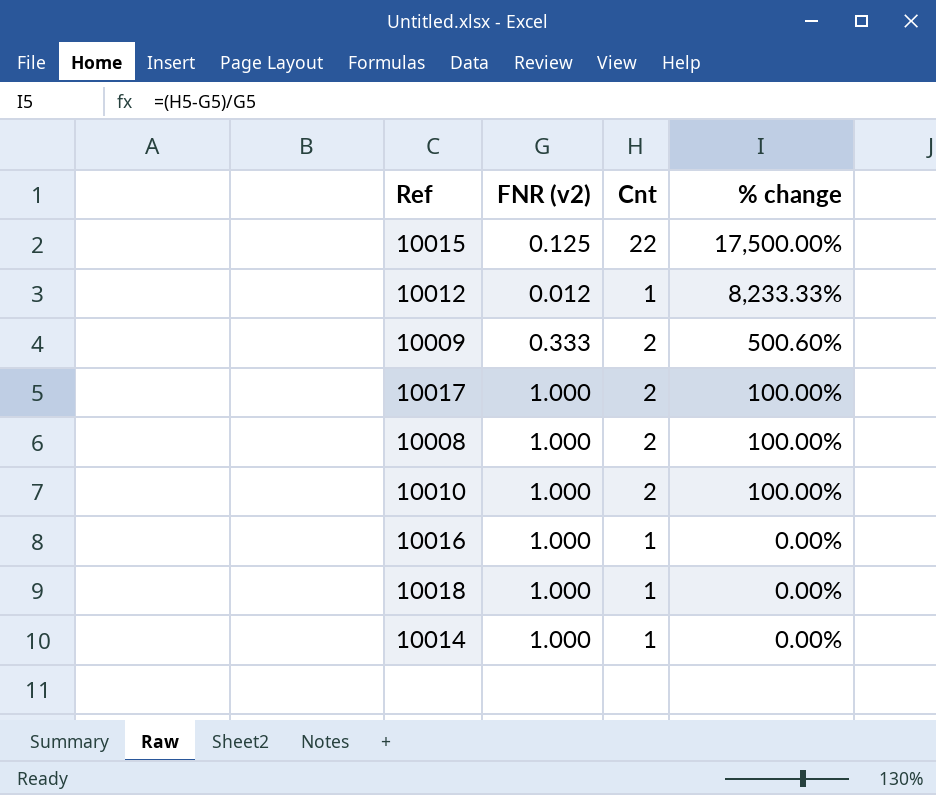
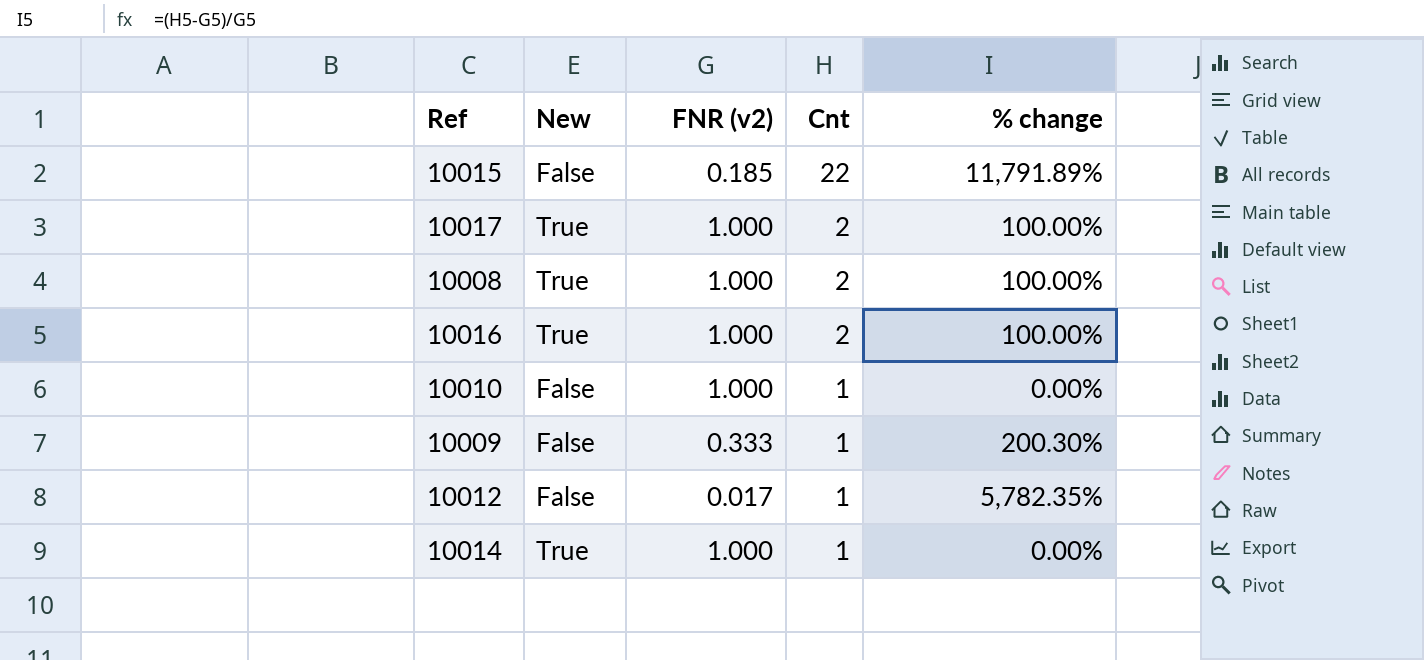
row order: % change descending -> Cnt descending
column New | position: none -> 2
row 10018: 1.000 | 1 | 0.00% -> none
10015 | FNR (v2): 0.125 -> 0.185
10015 | % change: 17,500.00% -> 11,791.89%
10016 | Cnt: 1 -> 2
10016 | % change: 0.00% -> 100.00%
10010 | Cnt: 2 -> 1
10010 | % change: 100.00% -> 0.00%
10009 | Cnt: 2 -> 1
10009 | % change: 500.60% -> 200.30%
10012 | FNR (v2): 0.012 -> 0.017
10012 | % change: 8,233.33% -> 5,782.35%

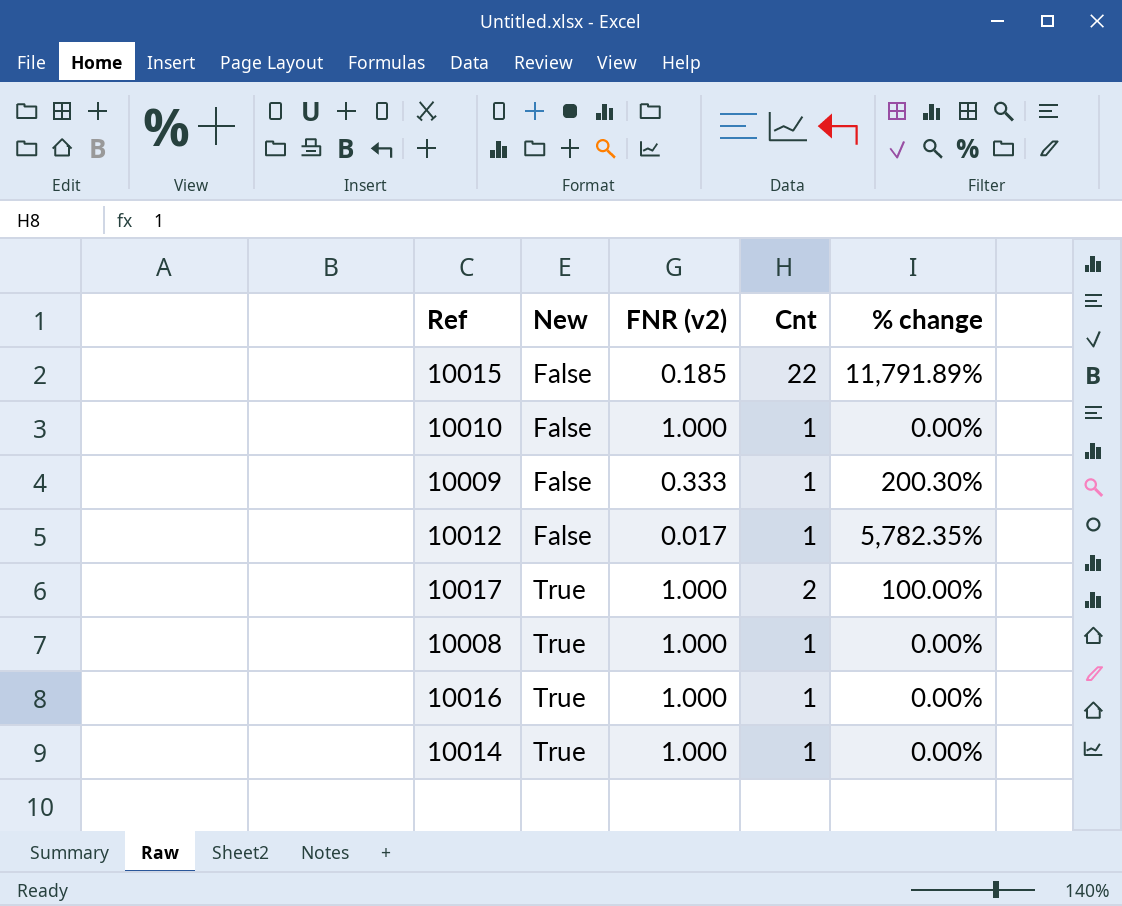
row order: Cnt descending -> New ascending
10008 | Cnt: 2 -> 1
10008 | % change: 100.00% -> 0.00%
10016 | Cnt: 2 -> 1
10016 | % change: 100.00% -> 0.00%

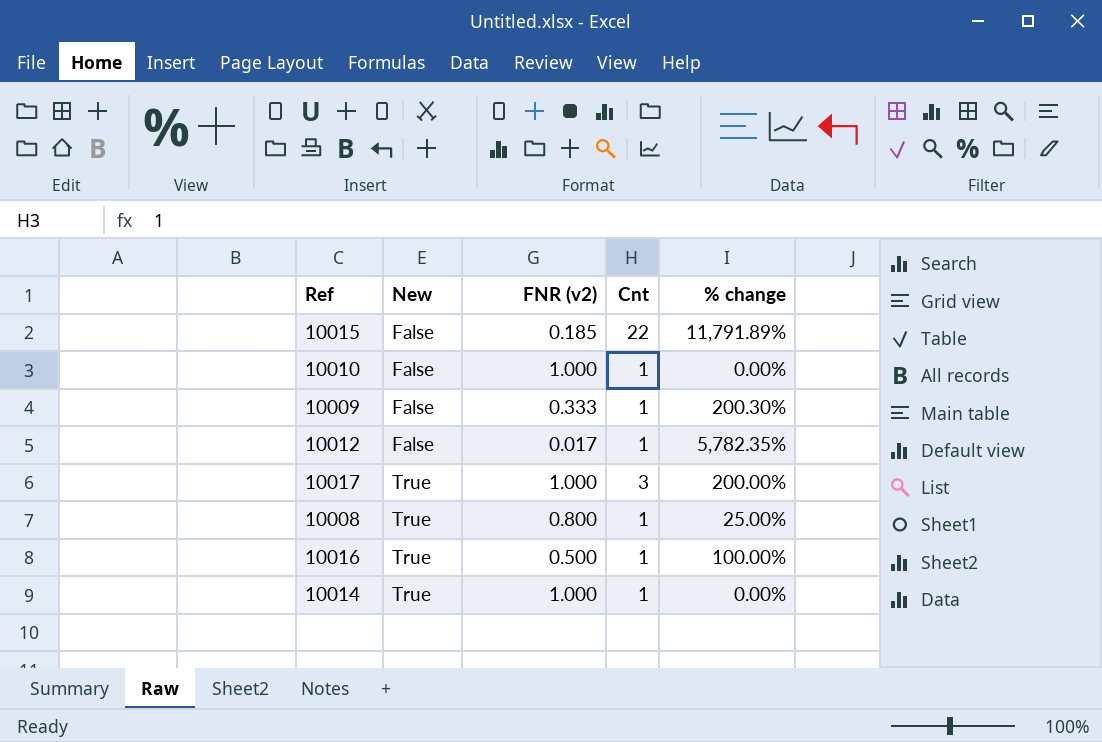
10017 | Cnt: 2 -> 3
10017 | % change: 100.00% -> 200.00%
10008 | FNR (v2): 1.000 -> 0.800
10008 | % change: 0.00% -> 25.00%
10016 | FNR (v2): 1.000 -> 0.500
10016 | % change: 0.00% -> 100.00%

